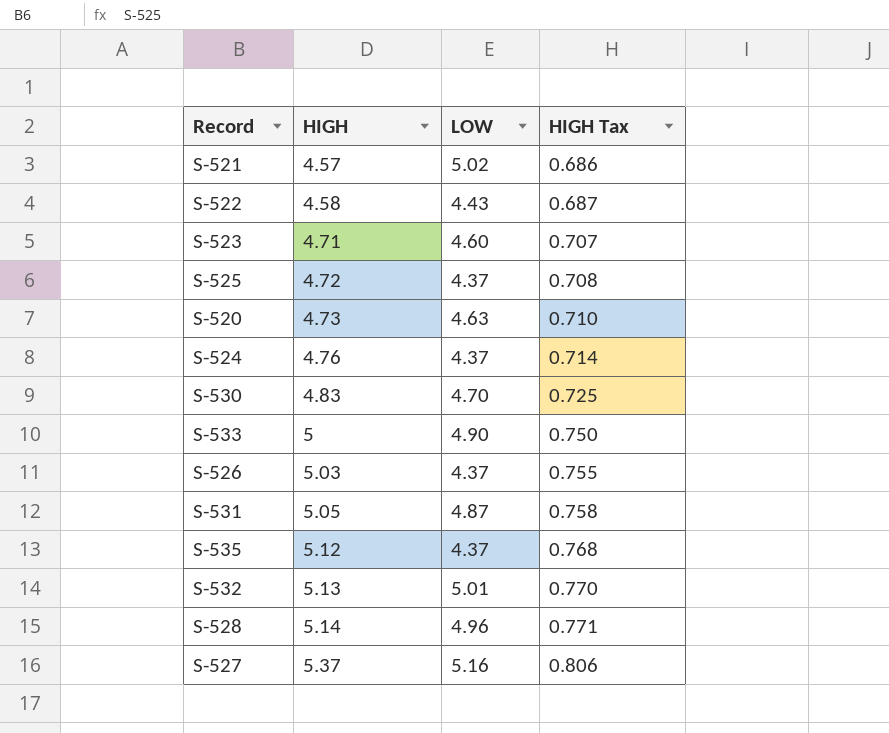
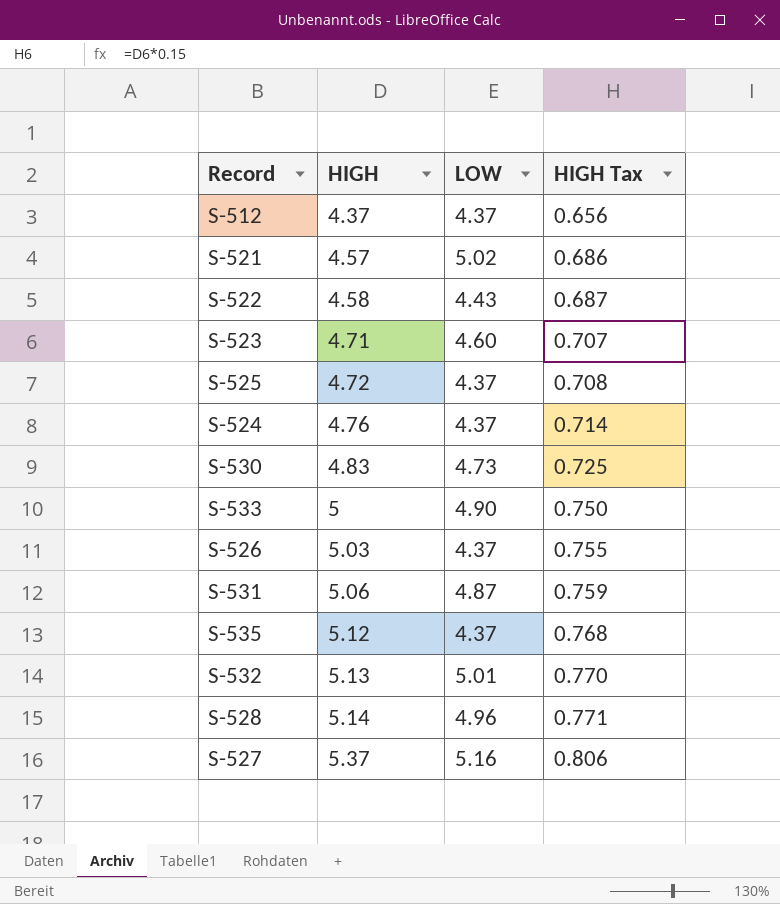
row S-520: 4.73 | 4.63 | 0.710 -> none
row S-512: none -> 4.37 | 4.37 | 0.656
S-530 | LOW: 4.70 -> 4.73
S-531 | HIGH: 5.05 -> 5.06
S-531 | HIGH Tax: 0.758 -> 0.759

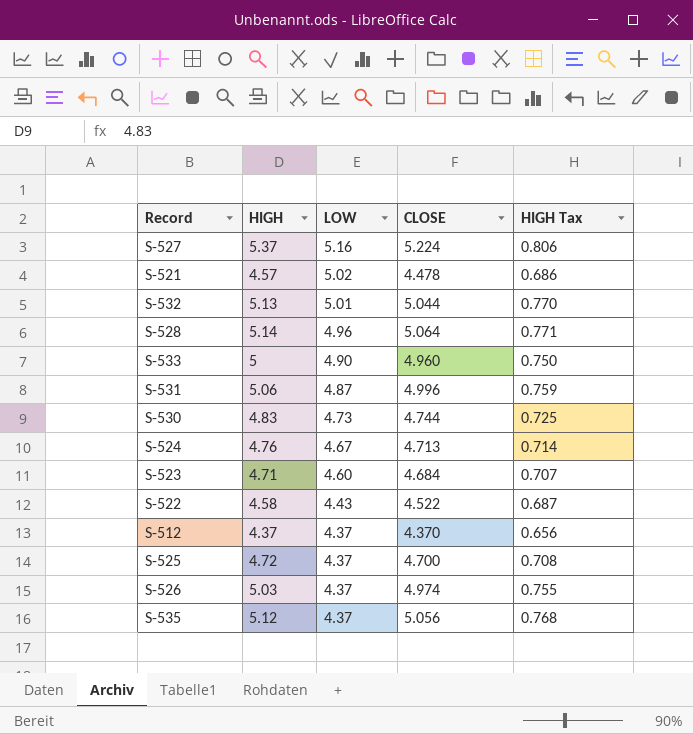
row order: HIGH ascending -> LOW descending
column CLOSE | position: none -> 4
S-524 | LOW: 4.37 -> 4.67

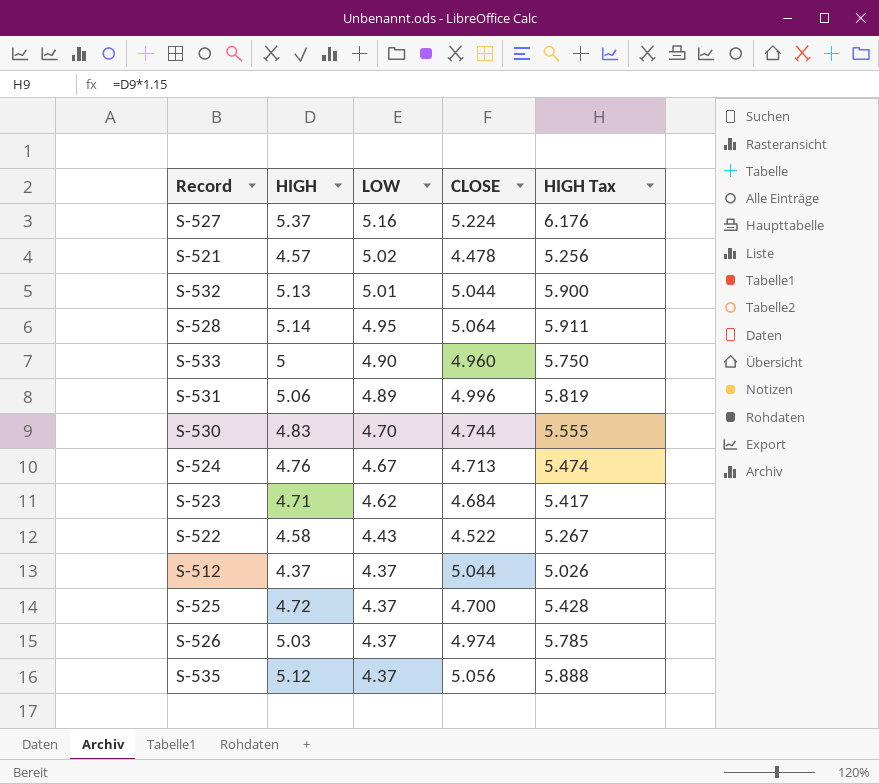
column HIGH Tax | formula: [HIGH] * 0.15 -> [HIGH] * 1.15
S-528 | LOW: 4.96 -> 4.95
S-531 | LOW: 4.87 -> 4.89
S-530 | LOW: 4.73 -> 4.70
S-523 | LOW: 4.60 -> 4.62
S-512 | CLOSE: 4.370 -> 5.044

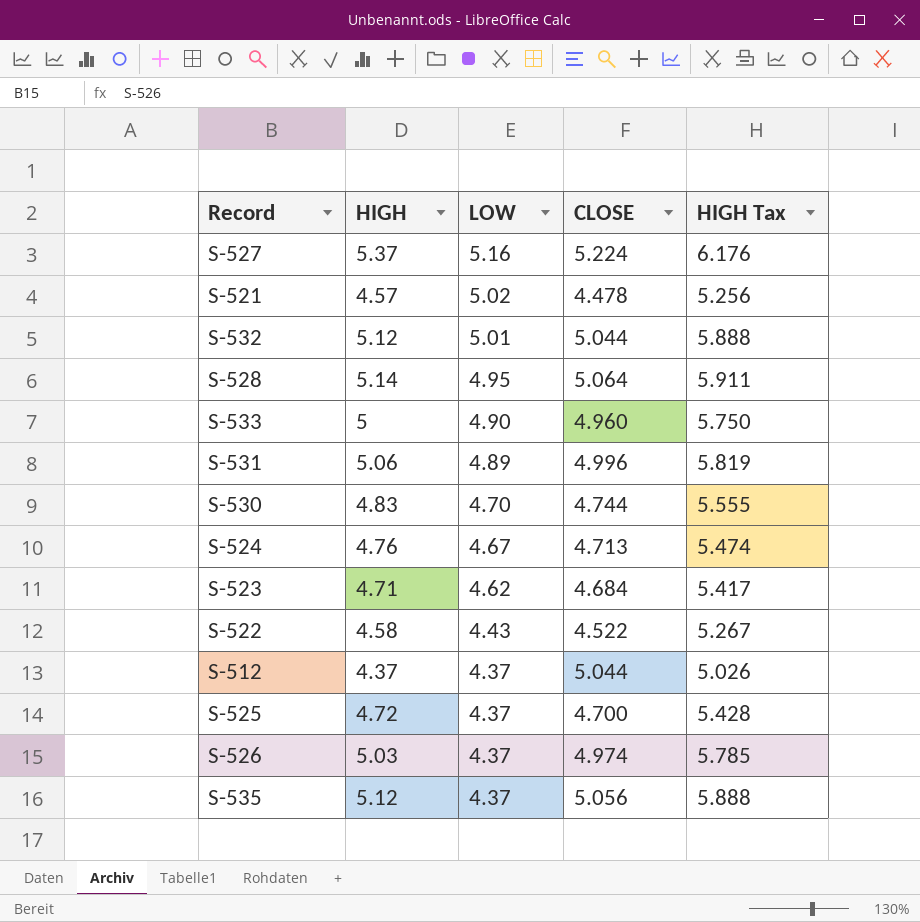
S-532 | HIGH: 5.13 -> 5.12
S-532 | HIGH Tax: 5.900 -> 5.888

